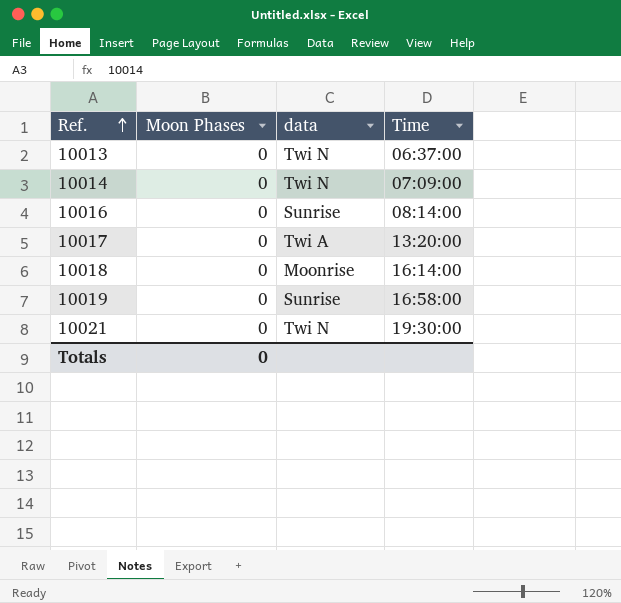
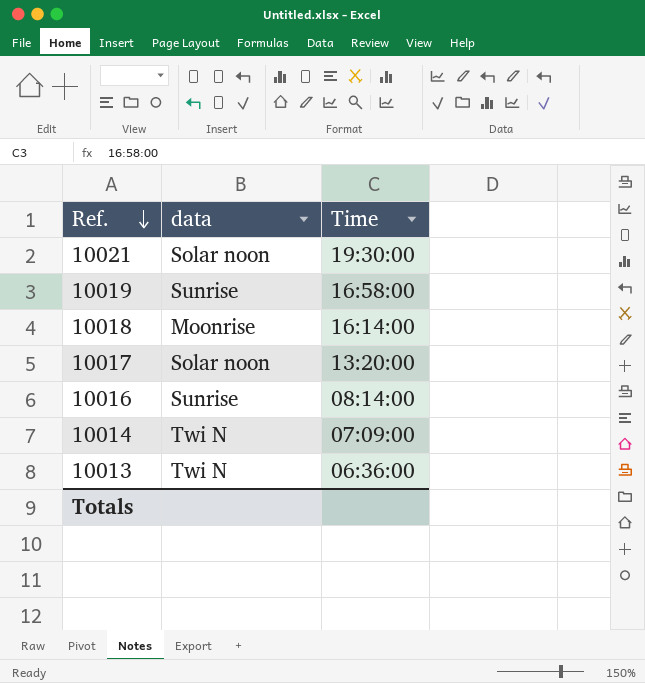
row order: Ref. ascending -> Ref. descending
column Moon Phases | position: 2 -> none
10021 | data: Twi N -> Solar noon
10017 | data: Twi A -> Solar noon
10013 | Time: 06:37:00 -> 06:36:00

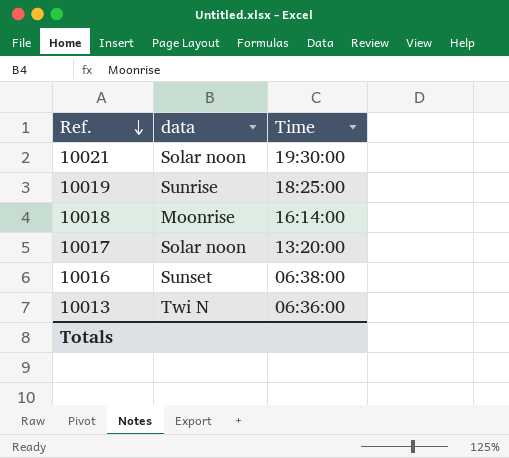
row 10014: Twi N | 07:09:00 -> none
10019 | Time: 16:58:00 -> 18:25:00
10016 | data: Sunrise -> Sunset
10016 | Time: 08:14:00 -> 06:38:00

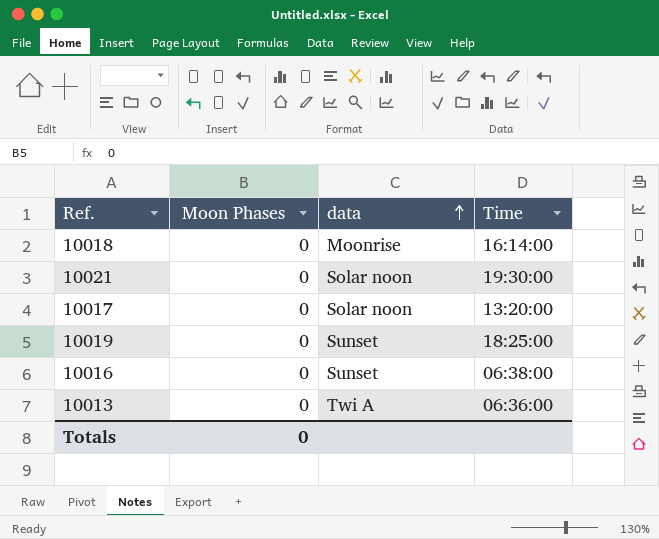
row order: Ref. descending -> data ascending
column Moon Phases | position: none -> 2
10019 | data: Sunrise -> Sunset
10013 | data: Twi N -> Twi A

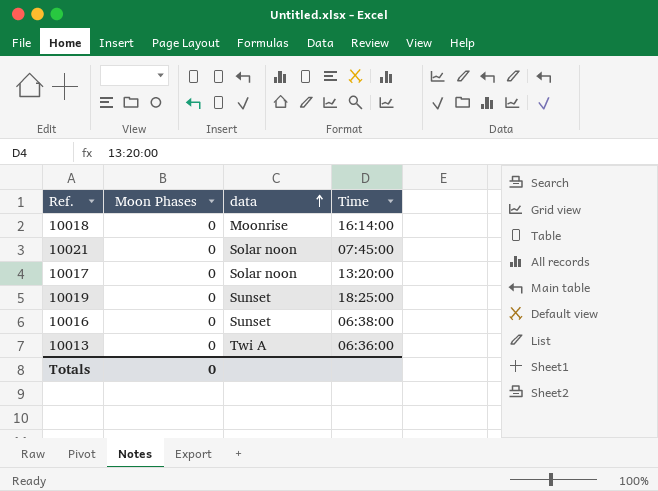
10021 | Time: 19:30:00 -> 07:45:00

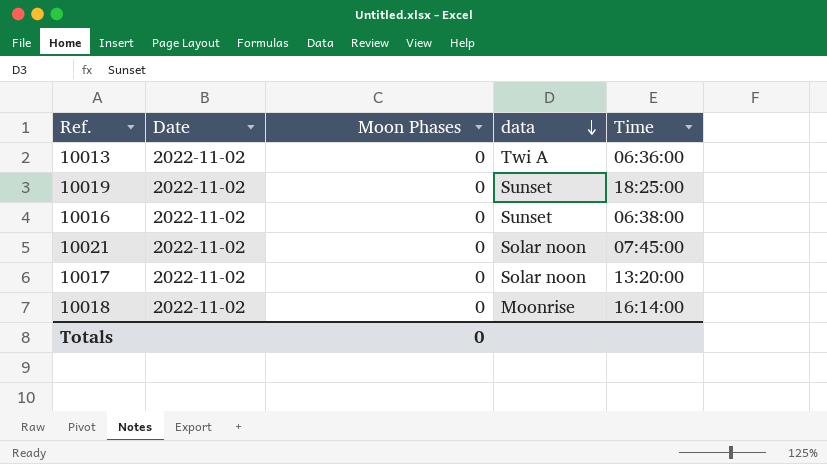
row order: data ascending -> data descending
column Date | position: none -> 2

